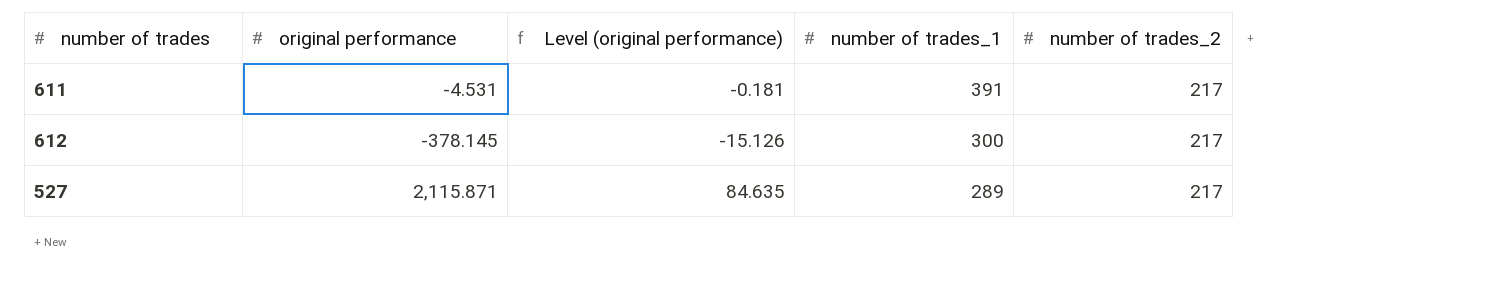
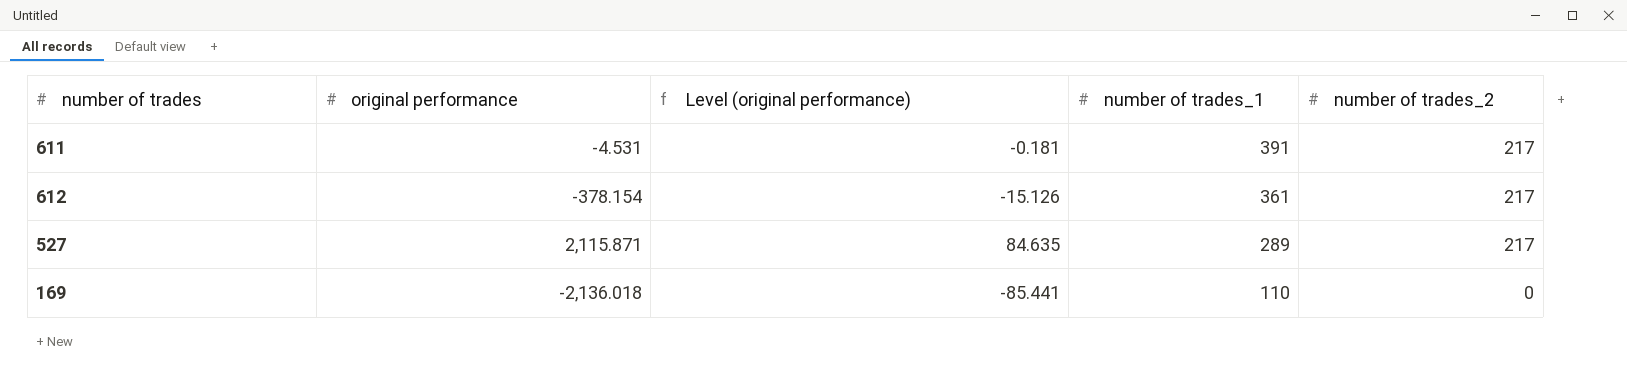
612 | original performance: -378.145 -> -378.154
612 | number of trades_1: 300 -> 361
row 169: none -> -2,136.018 | -85.441 | 110 | 0

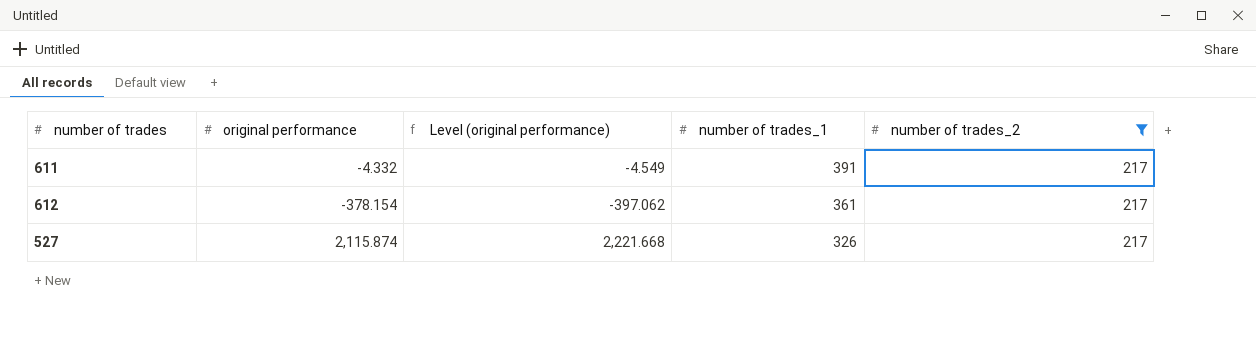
filter: none -> number of trades_2 = 217
column Level (original performance) | formula: [original performance] * 0.04 -> [original performance] * 1.05
611 | original performance: -4.531 -> -4.332
527 | original performance: 2,115.871 -> 2,115.874
527 | number of trades_1: 289 -> 326

